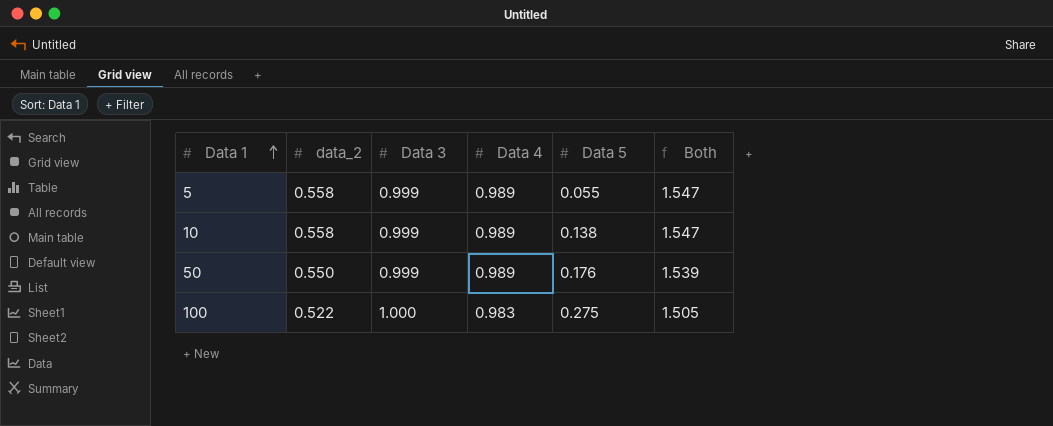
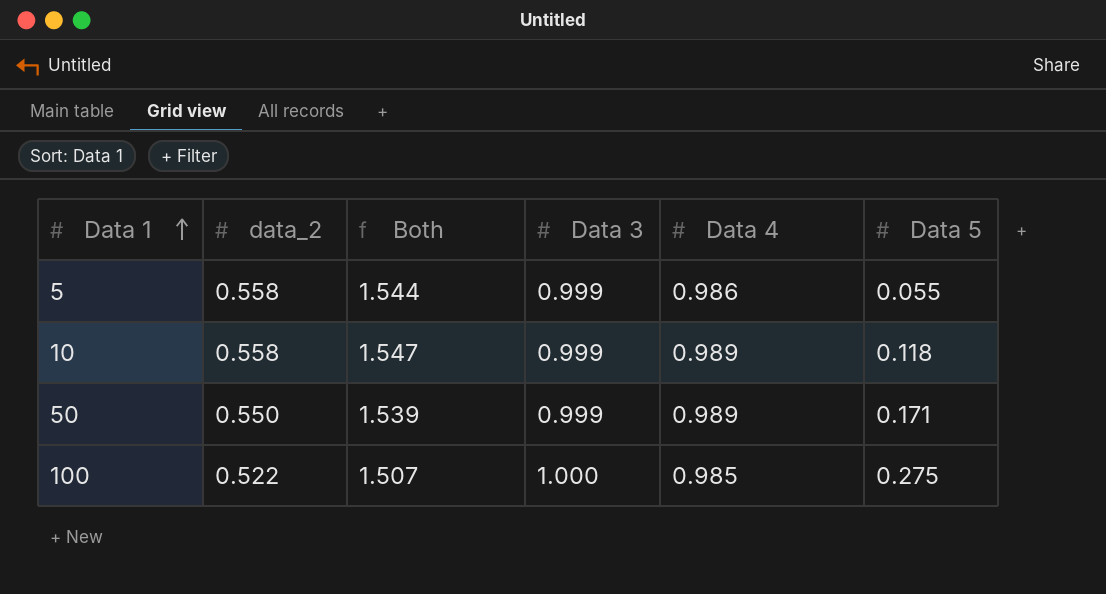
column Both | position: 6 -> 3
5 | Both: 1.547 -> 1.544
5 | Data 4: 0.989 -> 0.986
10 | Data 5: 0.138 -> 0.118
50 | Data 5: 0.176 -> 0.171
100 | Both: 1.505 -> 1.507
100 | Data 4: 0.983 -> 0.985

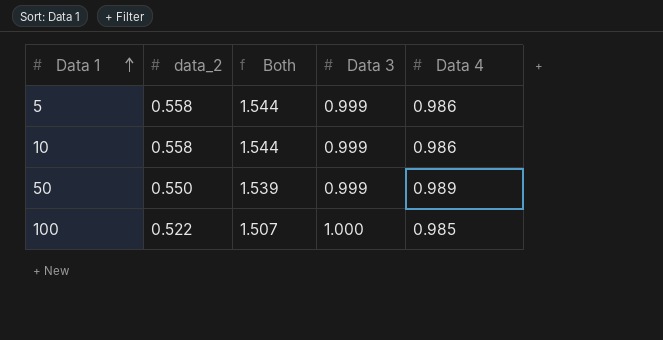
column Data 5 | position: 6 -> none
10 | Both: 1.547 -> 1.544
10 | Data 4: 0.989 -> 0.986

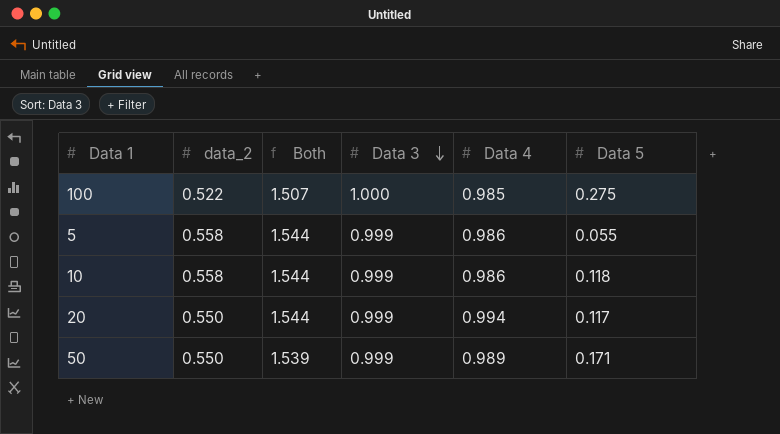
row order: Data 1 ascending -> Data 3 descending
column Data 5 | position: none -> 6
row 20: none -> 0.550 | 1.544 | 0.999 | 0.994 | 0.117

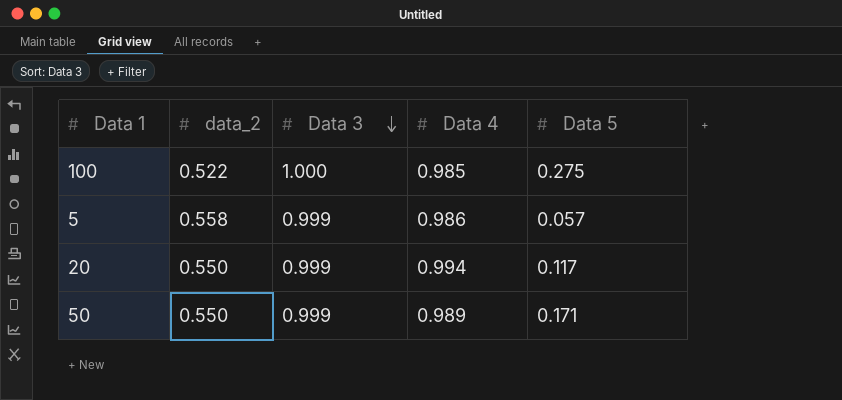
column Both | formula: [data_2] + [Data 4] -> none
row 10: 0.558 | 1.544 | 0.999 | 0.986 | 0.118 -> none
5 | Data 5: 0.055 -> 0.057

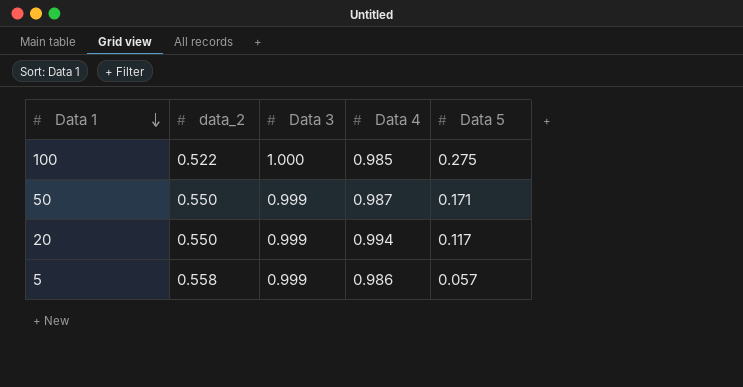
row order: Data 3 descending -> Data 1 descending
50 | Data 4: 0.989 -> 0.987

